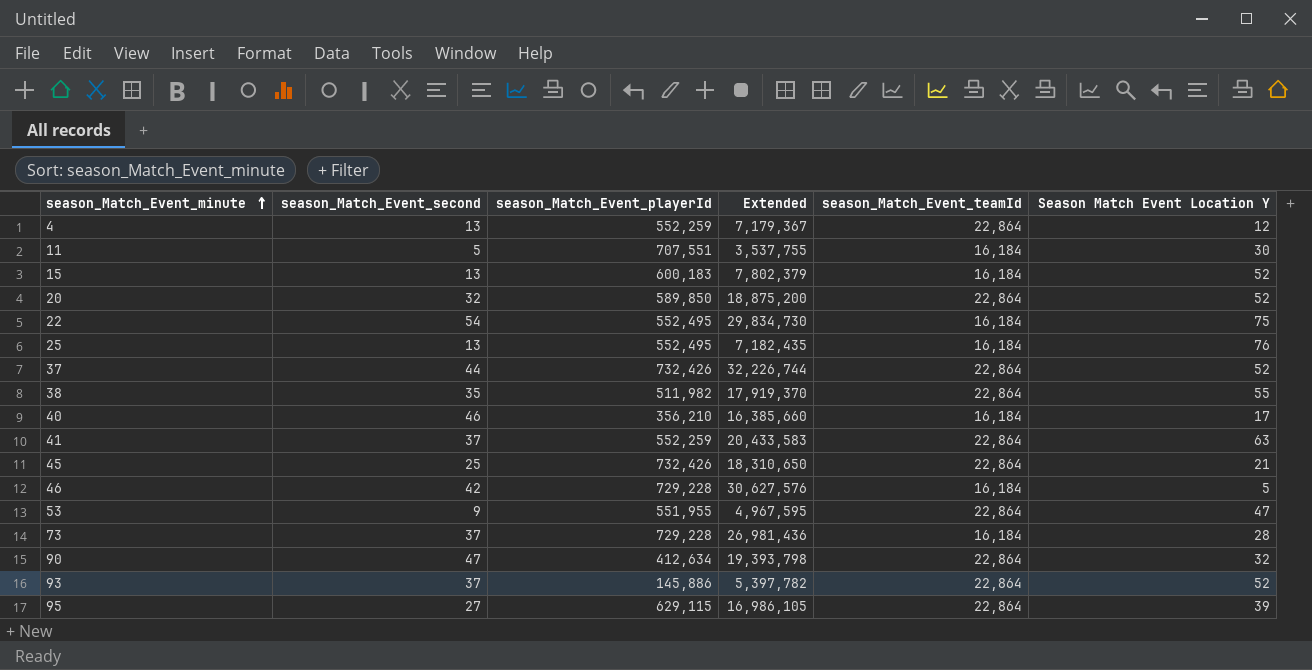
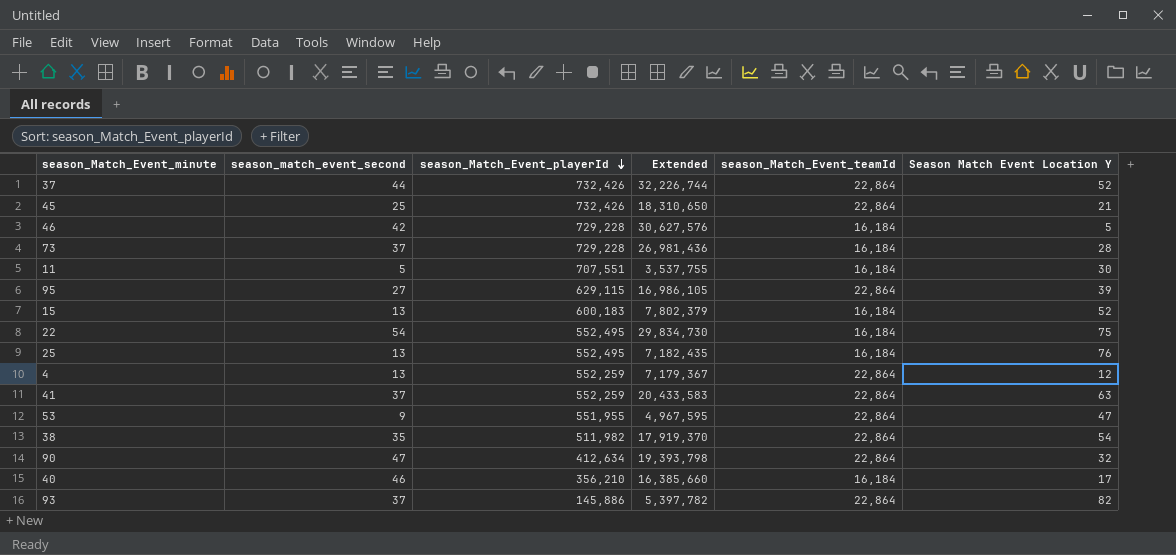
row order: season_Match_Event_minute ascending -> season_Match_Event_playerId descending
column name: season_Match_Event_second -> season_match_event_second
row 20: 32 | 589,850 | 18,875,200 | 22,864 | 52 -> none
38 | Season Match Event Location Y: 55 -> 54
93 | Season Match Event Location Y: 52 -> 82

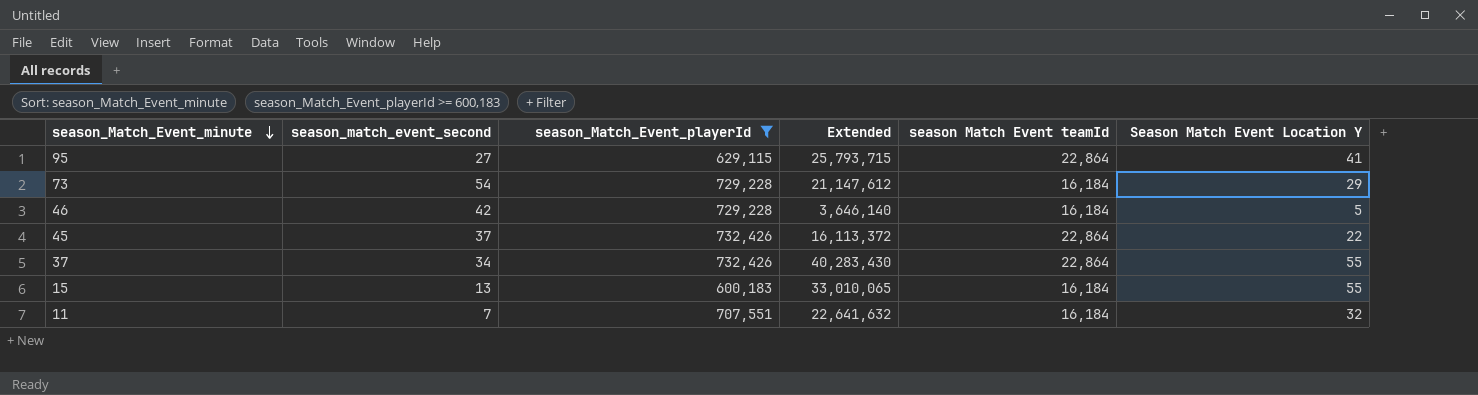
filter: none -> season_Match_Event_playerId >= 600,183
row order: season_Match_Event_playerId descending -> season_Match_Event_minute descending
column Extended | formula: [season_match_event_second] * [season_Match_Event_playerId] -> [season_Match_Event_playerId] * [Season Match Event Location Y]
column name: season_Match_Event_teamId -> season Match Event teamId
95 | Season Match Event Location Y: 39 -> 41
73 | season_match_event_second: 37 -> 54
73 | Season Match Event Location Y: 28 -> 29
45 | season_match_event_second: 25 -> 37
45 | Season Match Event Location Y: 21 -> 22
37 | season_match_event_second: 44 -> 34
37 | Season Match Event Location Y: 52 -> 55
15 | Season Match Event Location Y: 52 -> 55
11 | season_match_event_second: 5 -> 7
11 | Season Match Event Location Y: 30 -> 32

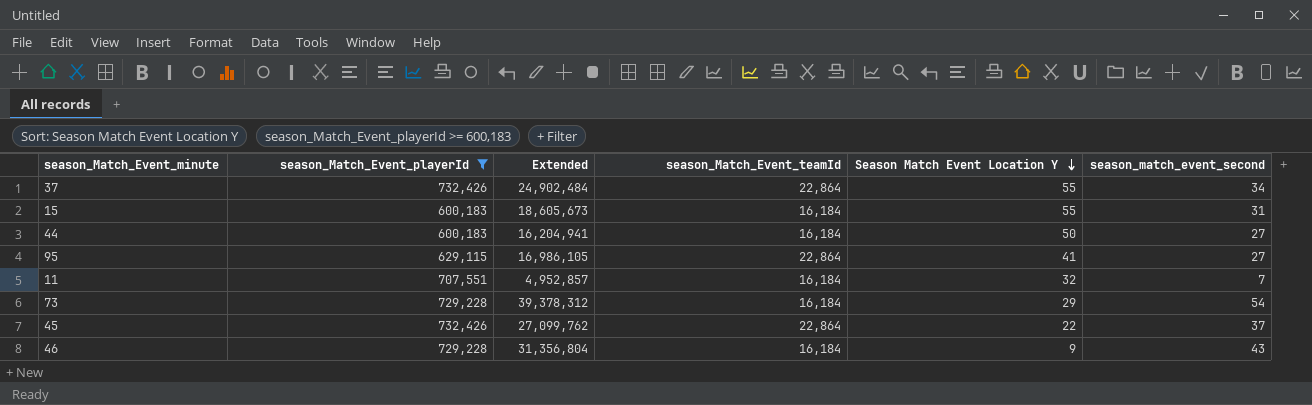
row order: season_Match_Event_minute descending -> Season Match Event Location Y descending
column Extended | formula: [season_Match_Event_playerId] * [Season Match Event Location Y] -> [season_Match_Event_playerId] * [season_match_event_second]
column name: season Match Event teamId -> season_Match_Event_teamId
column season_match_event_second | position: 2 -> 6
15 | season_match_event_second: 13 -> 31
row 44: none -> 600,183 | 16,204,941 | 16,184 | 50 | 27
46 | Season Match Event Location Y: 5 -> 9
46 | season_match_event_second: 42 -> 43

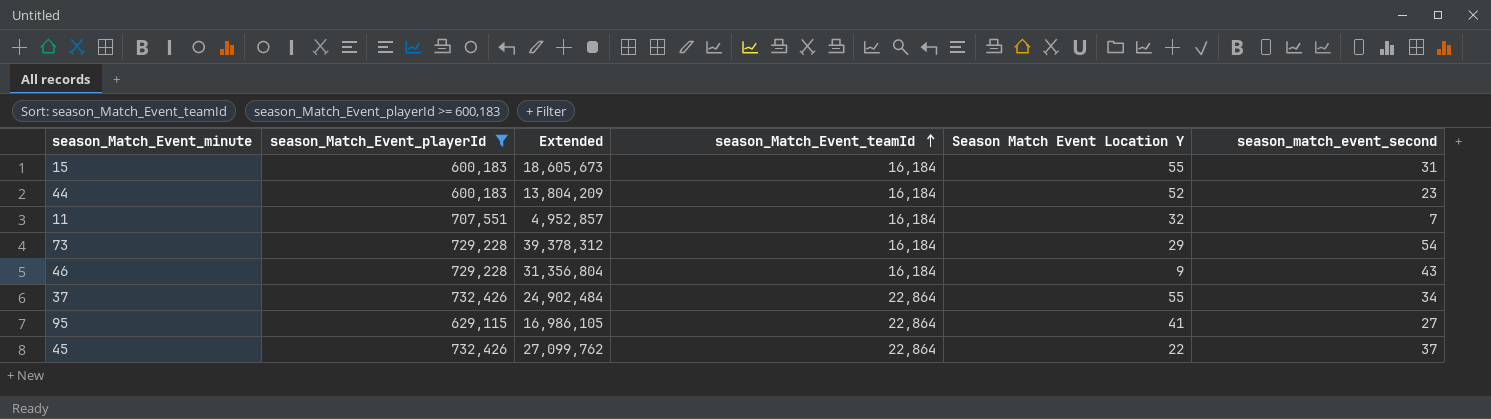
row order: Season Match Event Location Y descending -> season_Match_Event_teamId ascending
44 | Extended: 16,204,941 -> 13,804,209
44 | Season Match Event Location Y: 50 -> 52
44 | season_match_event_second: 27 -> 23

